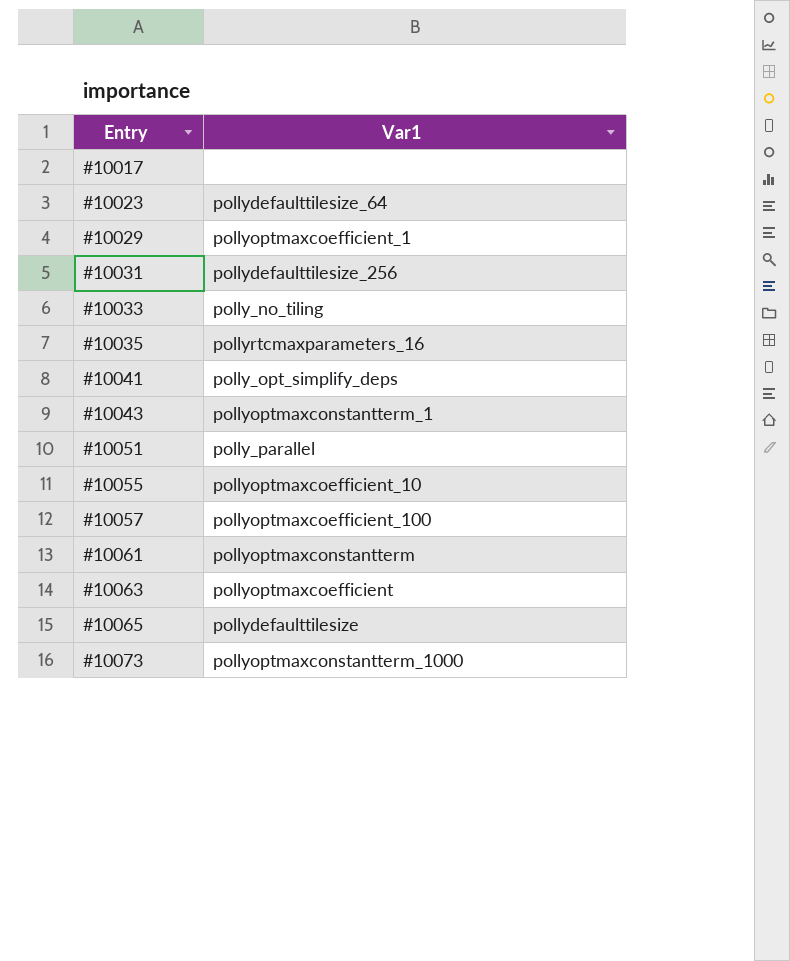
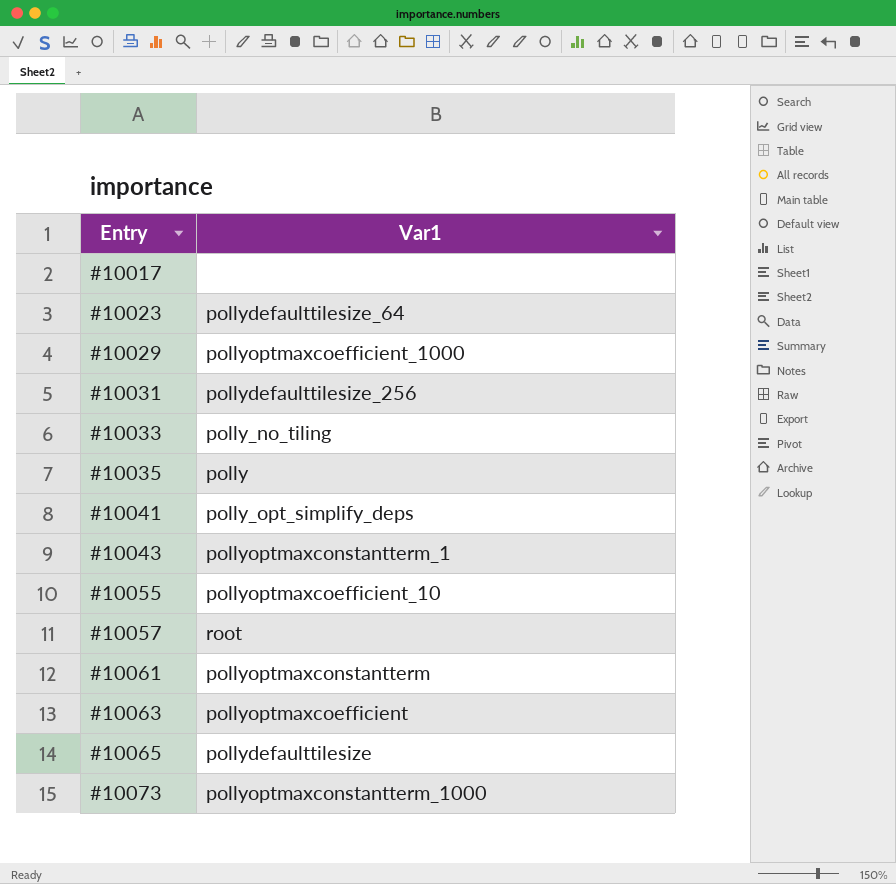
row #10051: polly_parallel -> none
#10029 | Var1: pollyoptmaxcoefficient_1 -> pollyoptmaxcoefficient_1000
#10035 | Var1: pollyrtcmaxparameters_16 -> polly
#10057 | Var1: pollyoptmaxcoefficient_100 -> root

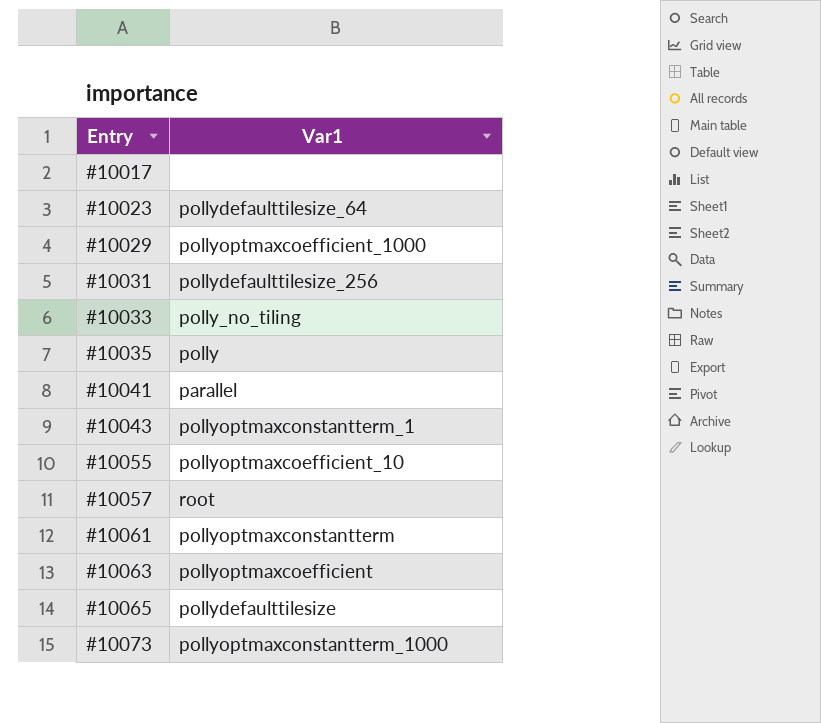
#10041 | Var1: polly_opt_simplify_deps -> parallel

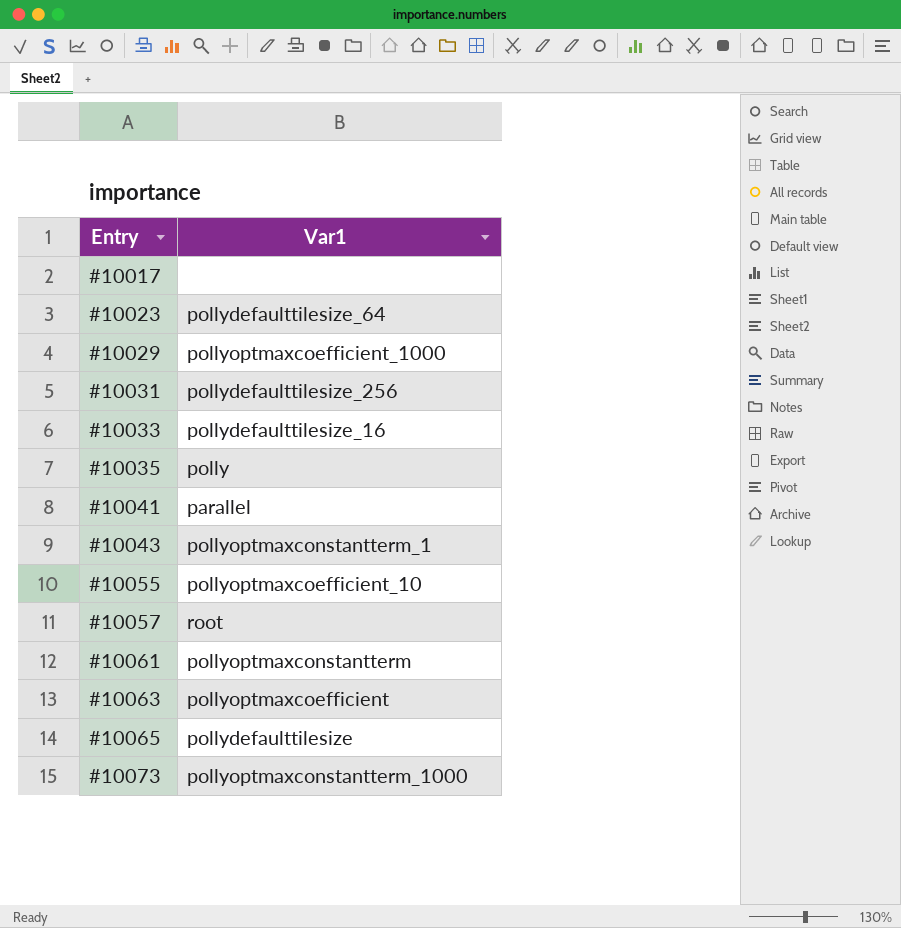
#10033 | Var1: polly_no_tiling -> pollydefaulttilesize_16

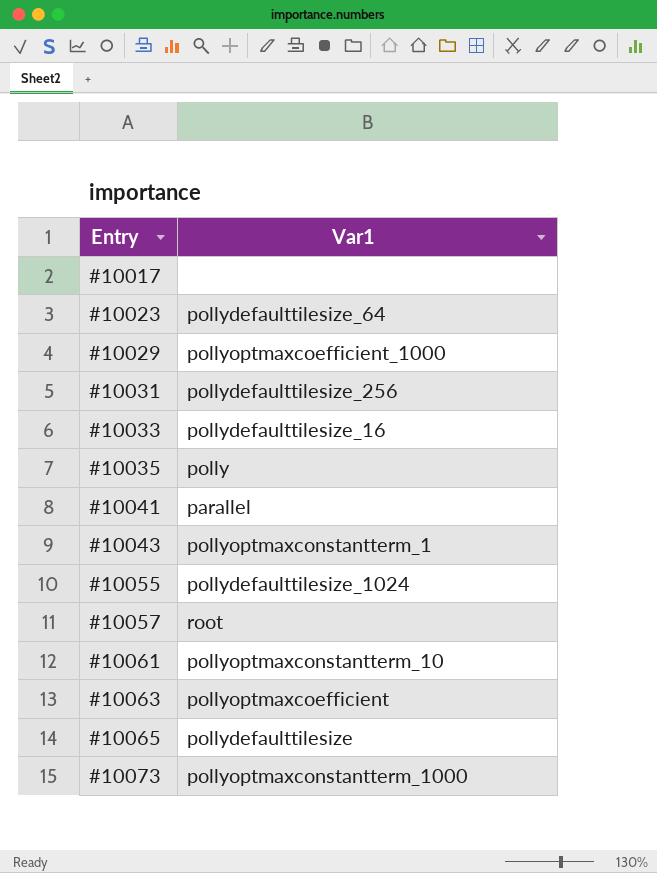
#10055 | Var1: pollyoptmaxcoefficient_10 -> pollydefaulttilesize_1024
#10061 | Var1: pollyoptmaxconstantterm -> pollyoptmaxconstantterm_10

